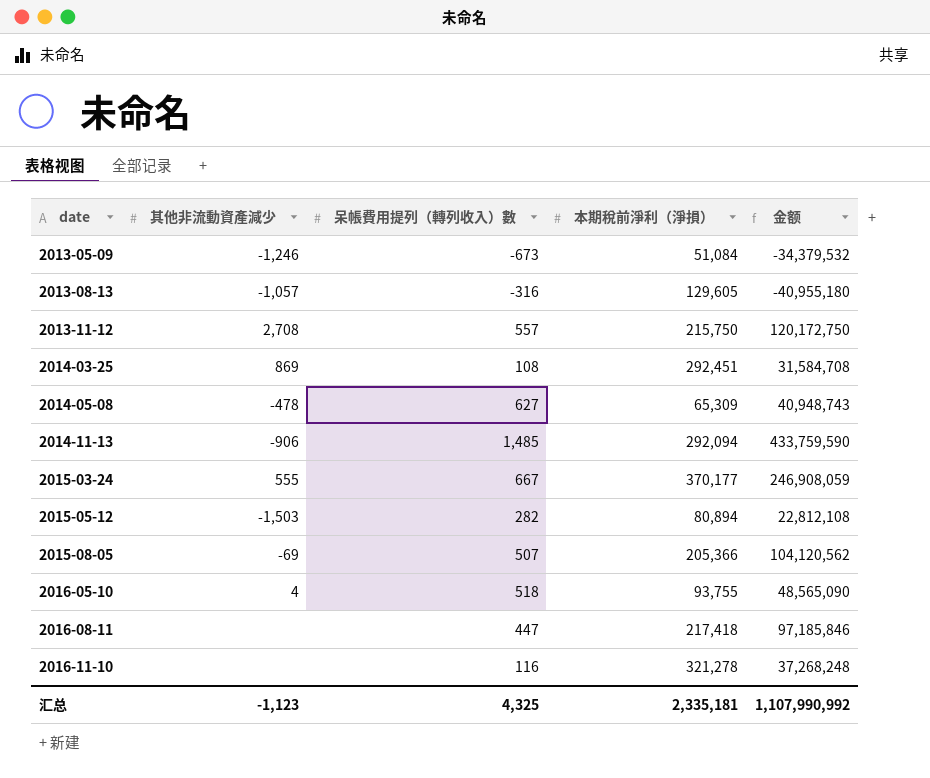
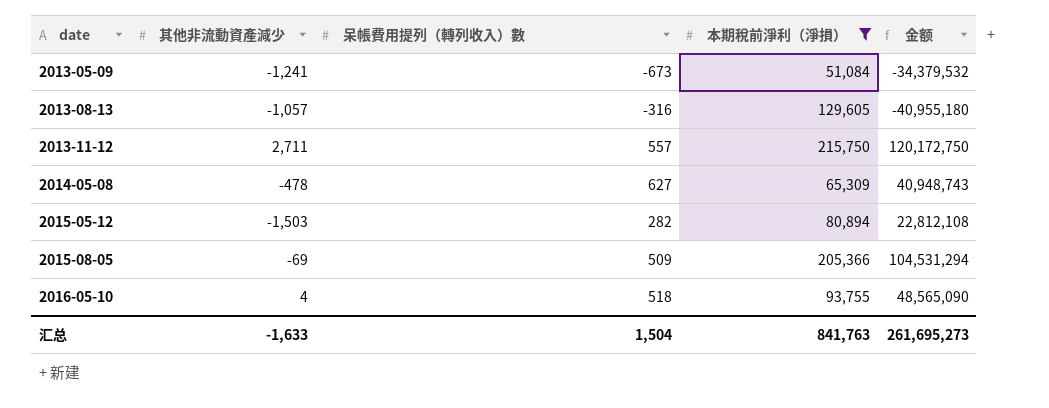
filter: none -> 本期稅前淨利（淨損） <= 215,750
2013-05-09 | 其他非流動資產減少: -1,246 -> -1,241
2013-11-12 | 其他非流動資產減少: 2,708 -> 2,711
2015-08-05 | 呆帳費用提列（轉列收入）數: 507 -> 509
2015-08-05 | 金额: 104,120,562 -> 104,531,294
汇总 | 其他非流動資產減少: -1,123 -> -1,633
汇总 | 呆帳費用提列（轉列收入）數: 4,325 -> 1,504
汇总 | 本期稅前淨利（淨損）: 2,335,181 -> 841,763
汇总 | 金额: 1,107,990,992 -> 261,695,273

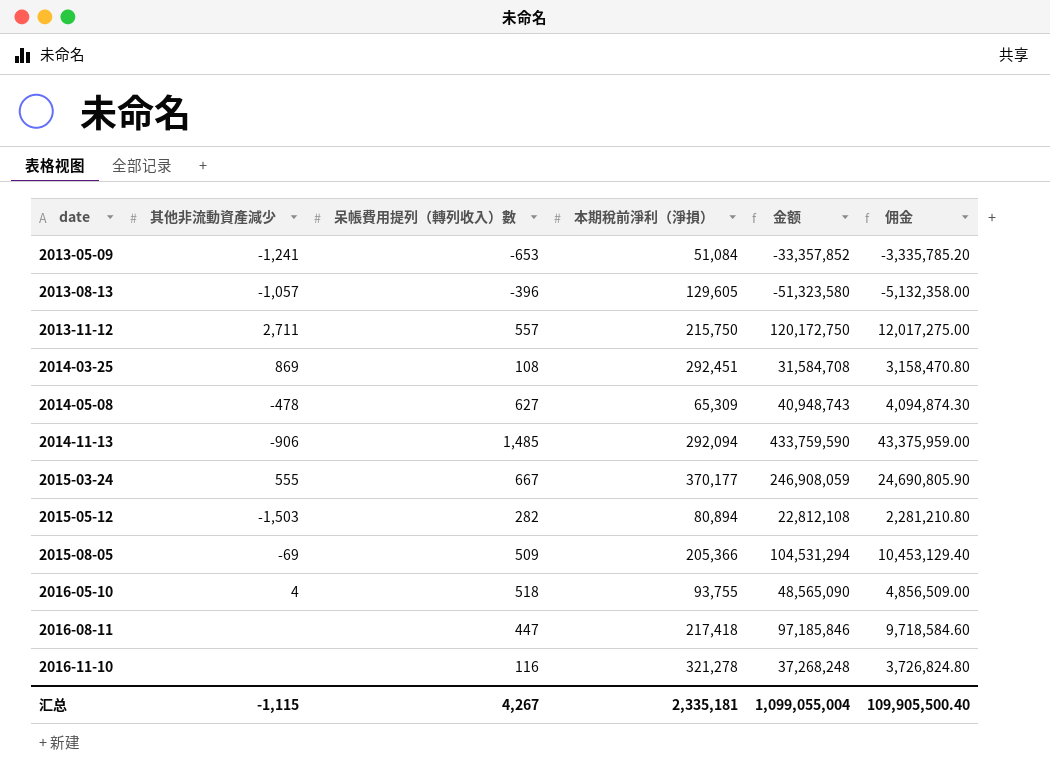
filter: 本期稅前淨利（淨損） <= 215,750 -> none
column 佣金 | formula: none -> [金额] * 0.1
2013-05-09 | 呆帳費用提列（轉列收入）數: -673 -> -653
2013-05-09 | 金额: -34,379,532 -> -33,357,852
2013-08-13 | 呆帳費用提列（轉列收入）數: -316 -> -396
2013-08-13 | 金额: -40,955,180 -> -51,323,580
汇总 | 其他非流動資產減少: -1,633 -> -1,115
汇总 | 呆帳費用提列（轉列收入）數: 1,504 -> 4,267
汇总 | 本期稅前淨利（淨損）: 841,763 -> 2,335,181
汇总 | 金额: 261,695,273 -> 1,099,055,004

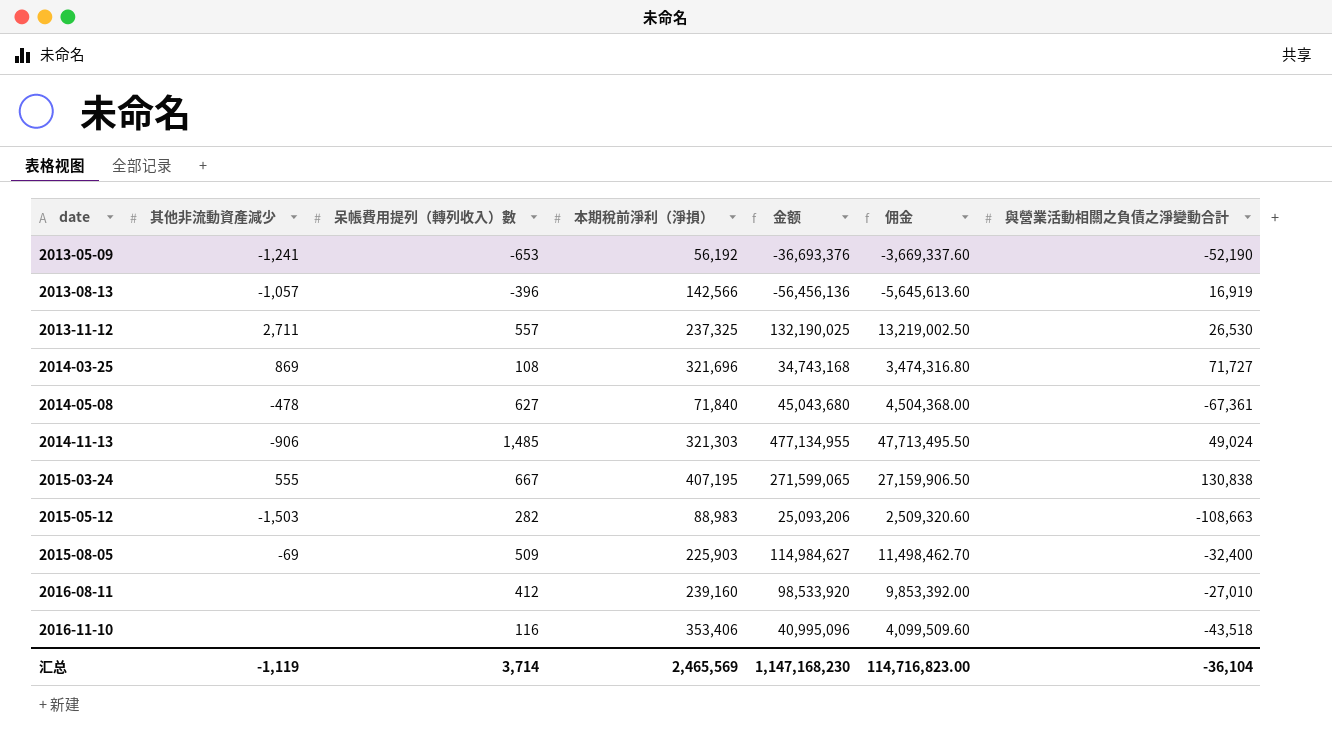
column 與營業活動相關之負債之淨變動合計 | position: none -> 7
row 2016-05-10: 4 | 518 | 93,755 | 48,565,090 | 4,856,509.00 -> none
2013-05-09 | 本期稅前淨利（淨損）: 51,084 -> 56,192
2013-05-09 | 金额: -33,357,852 -> -36,693,376
2013-05-09 | 佣金: -3,335,785.20 -> -3,669,337.60
2013-08-13 | 本期稅前淨利（淨損）: 129,605 -> 142,566
2013-08-13 | 金额: -51,323,580 -> -56,456,136
2013-08-13 | 佣金: -5,132,358.00 -> -5,645,613.60
2013-11-12 | 本期稅前淨利（淨損）: 215,750 -> 237,325
2013-11-12 | 金额: 120,172,750 -> 132,190,025
2013-11-12 | 佣金: 12,017,275.00 -> 13,219,002.50
2014-03-25 | 本期稅前淨利（淨損）: 292,451 -> 321,696
2014-03-25 | 金额: 31,584,708 -> 34,743,168
2014-03-25 | 佣金: 3,158,470.80 -> 3,474,316.80
2014-05-08 | 本期稅前淨利（淨損）: 65,309 -> 71,840
2014-05-08 | 金额: 40,948,743 -> 45,043,680
2014-05-08 | 佣金: 4,094,874.30 -> 4,504,368.00
2014-11-13 | 本期稅前淨利（淨損）: 292,094 -> 321,303
2014-11-13 | 金额: 433,759,590 -> 477,134,955
2014-11-13 | 佣金: 43,375,959.00 -> 47,713,495.50
2015-03-24 | 本期稅前淨利（淨損）: 370,177 -> 407,195
2015-03-24 | 金额: 246,908,059 -> 271,599,065
2015-03-24 | 佣金: 24,690,805.90 -> 27,159,906.50
2015-05-12 | 本期稅前淨利（淨損）: 80,894 -> 88,983
2015-05-12 | 金额: 22,812,108 -> 25,093,206
2015-05-12 | 佣金: 2,281,210.80 -> 2,509,320.60
2015-08-05 | 本期稅前淨利（淨損）: 205,366 -> 225,903
2015-08-05 | 金额: 104,531,294 -> 114,984,627
2015-08-05 | 佣金: 10,453,129.40 -> 11,498,462.70
2016-08-11 | 呆帳費用提列（轉列收入）數: 447 -> 412
2016-08-11 | 本期稅前淨利（淨損）: 217,418 -> 239,160
2016-08-11 | 金额: 97,185,846 -> 98,533,920
2016-08-11 | 佣金: 9,718,584.60 -> 9,853,392.00
2016-11-10 | 本期稅前淨利（淨損）: 321,278 -> 353,406
2016-11-10 | 金额: 37,268,248 -> 40,995,096
2016-11-10 | 佣金: 3,726,824.80 -> 4,099,509.60
汇总 | 其他非流動資產減少: -1,115 -> -1,119
汇总 | 呆帳費用提列（轉列收入）數: 4,267 -> 3,714
汇总 | 本期稅前淨利（淨損）: 2,335,181 -> 2,465,569
汇总 | 金额: 1,099,055,004 -> 1,147,168,230
汇总 | 佣金: 109,905,500.40 -> 114,716,823.00

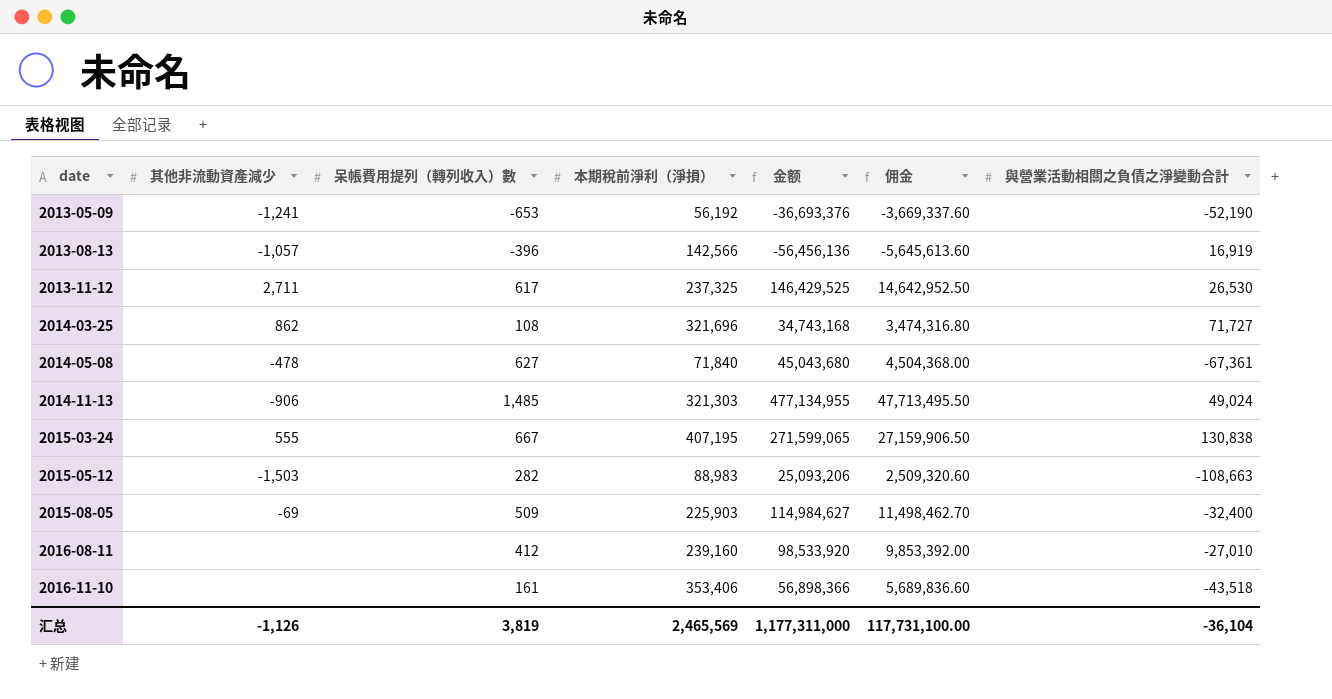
2013-11-12 | 呆帳費用提列（轉列收入）數: 557 -> 617
2013-11-12 | 金额: 132,190,025 -> 146,429,525
2013-11-12 | 佣金: 13,219,002.50 -> 14,642,952.50
2014-03-25 | 其他非流動資產減少: 869 -> 862
2016-11-10 | 呆帳費用提列（轉列收入）數: 116 -> 161
2016-11-10 | 金额: 40,995,096 -> 56,898,366
2016-11-10 | 佣金: 4,099,509.60 -> 5,689,836.60
汇总 | 其他非流動資產減少: -1,119 -> -1,126
汇总 | 呆帳費用提列（轉列收入）數: 3,714 -> 3,819
汇总 | 金额: 1,147,168,230 -> 1,177,311,000
汇总 | 佣金: 114,716,823.00 -> 117,731,100.00

